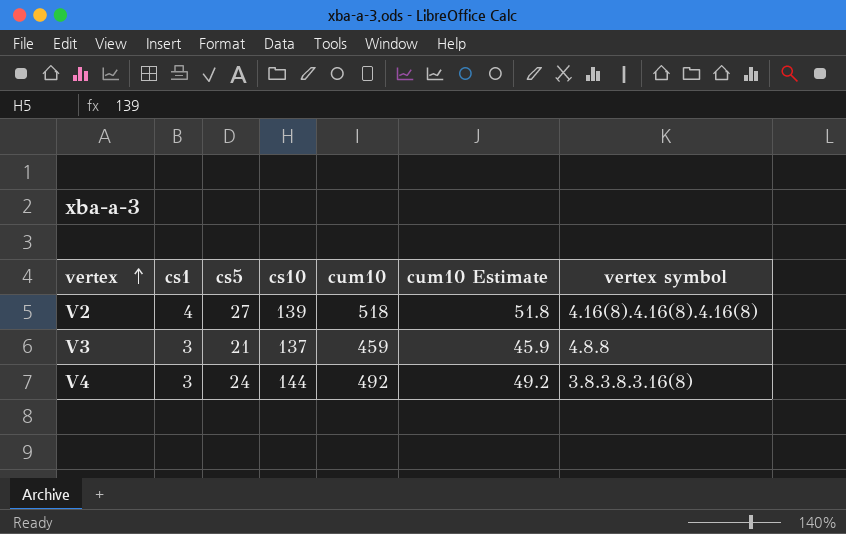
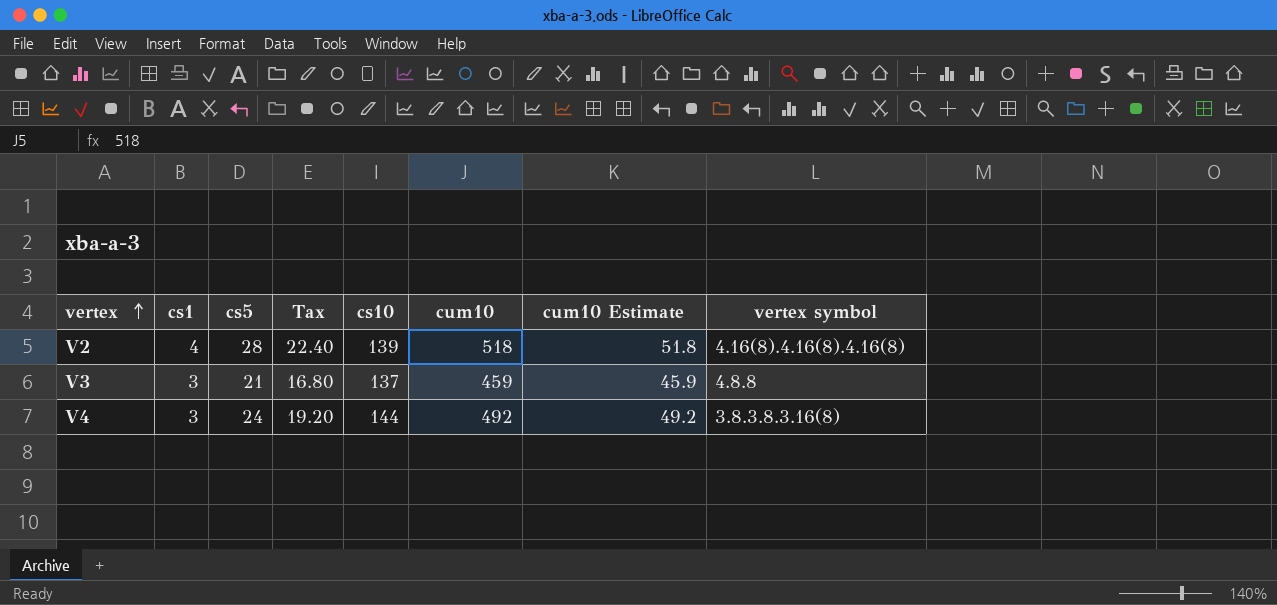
column Tax | formula: none -> [cs5] * 0.8
V2 | cs5: 27 -> 28

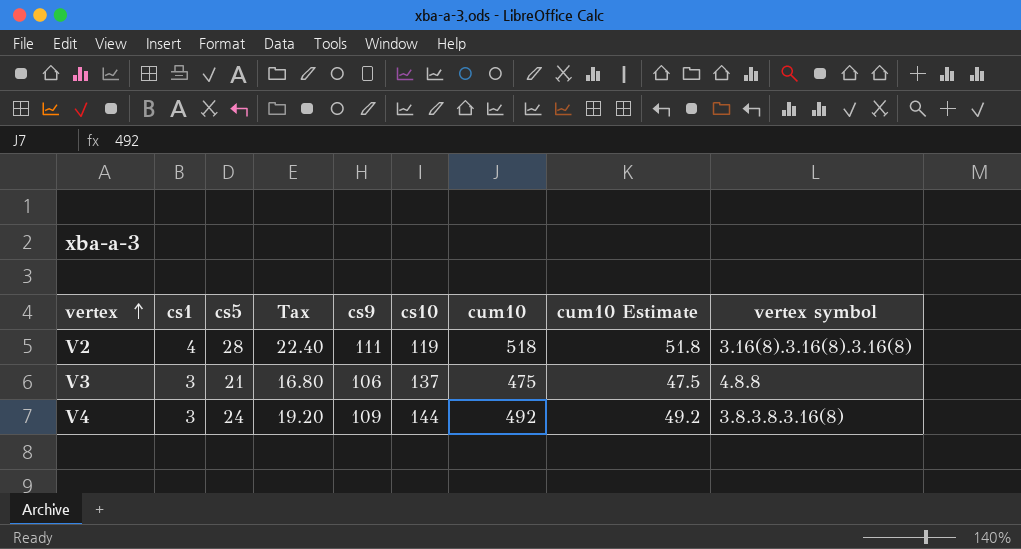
column cs9 | position: none -> 5
V2 | cs10: 139 -> 119
V2 | vertex symbol: 4.16(8).4.16(8).4.16(8) -> 3.16(8).3.16(8).3.16(8)
V3 | cum10: 459 -> 475
V3 | cum10 Estimate: 45.9 -> 47.5

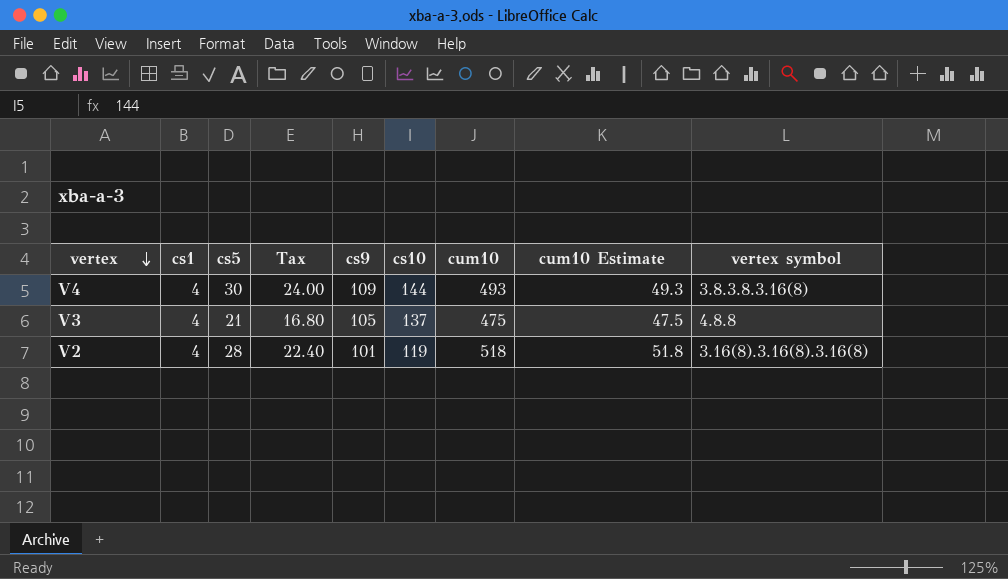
row order: vertex ascending -> vertex descending
V4 | cs1: 3 -> 4
V4 | cs5: 24 -> 30
V4 | Tax: 19.20 -> 24.00
V4 | cum10: 492 -> 493
V4 | cum10 Estimate: 49.2 -> 49.3
V3 | cs1: 3 -> 4
V3 | cs9: 106 -> 105
V2 | cs9: 111 -> 101

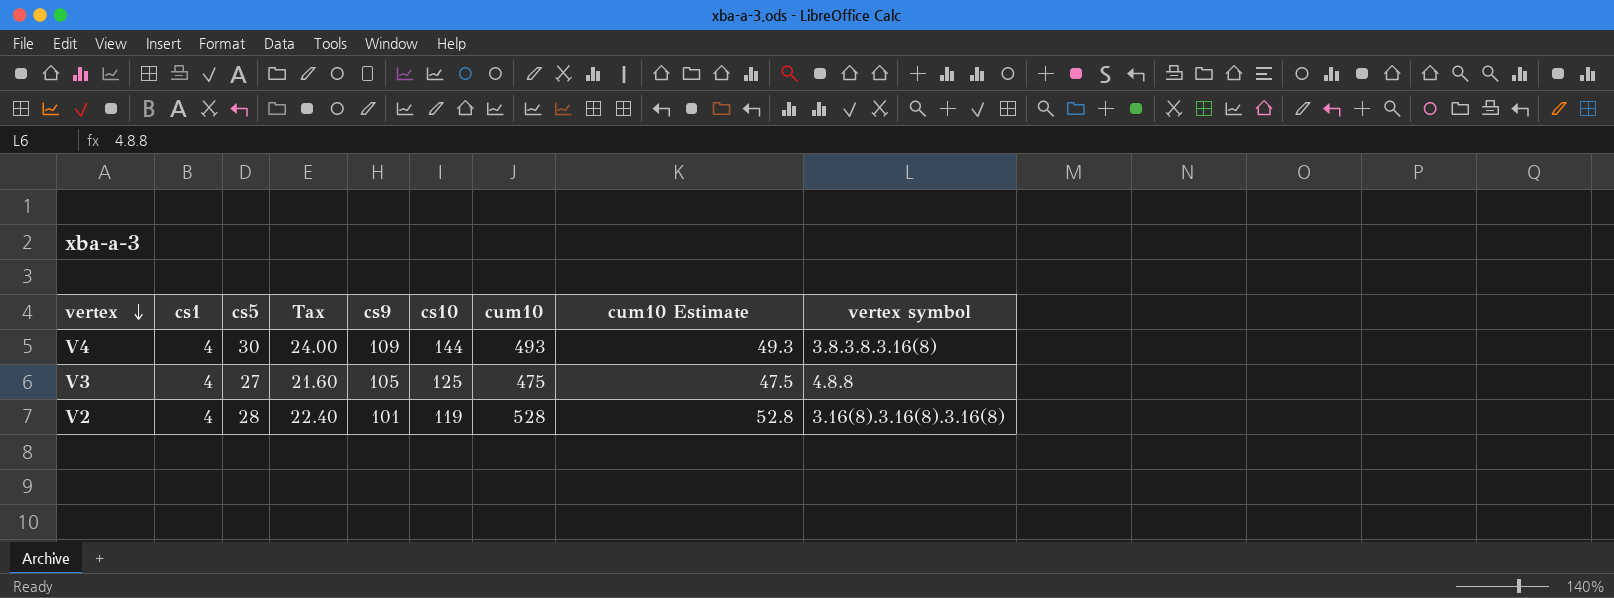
V3 | cs5: 21 -> 27
V3 | Tax: 16.80 -> 21.60
V3 | cs10: 137 -> 125
V2 | cum10: 518 -> 528
V2 | cum10 Estimate: 51.8 -> 52.8

